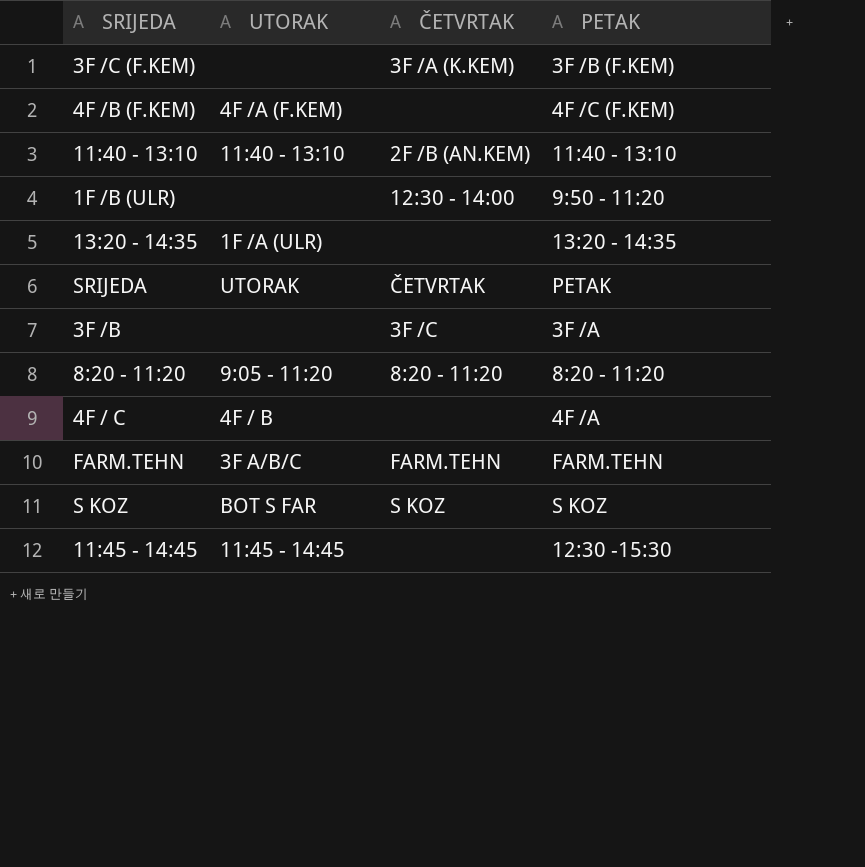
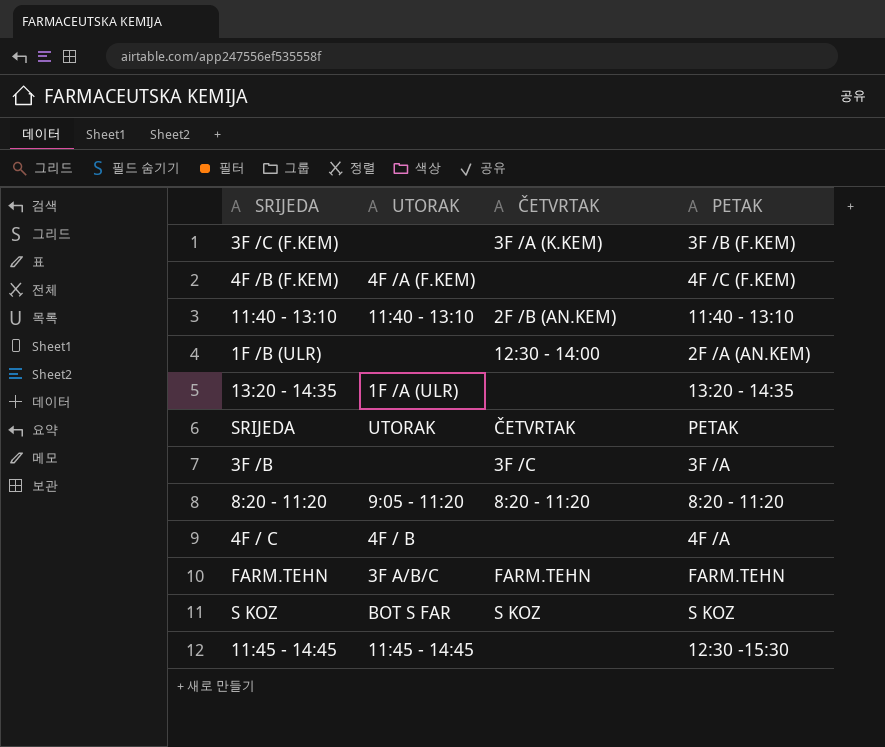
1F /B (ULR) | PETAK: 9:50 - 11:20 -> 2F /A (AN.KEM)

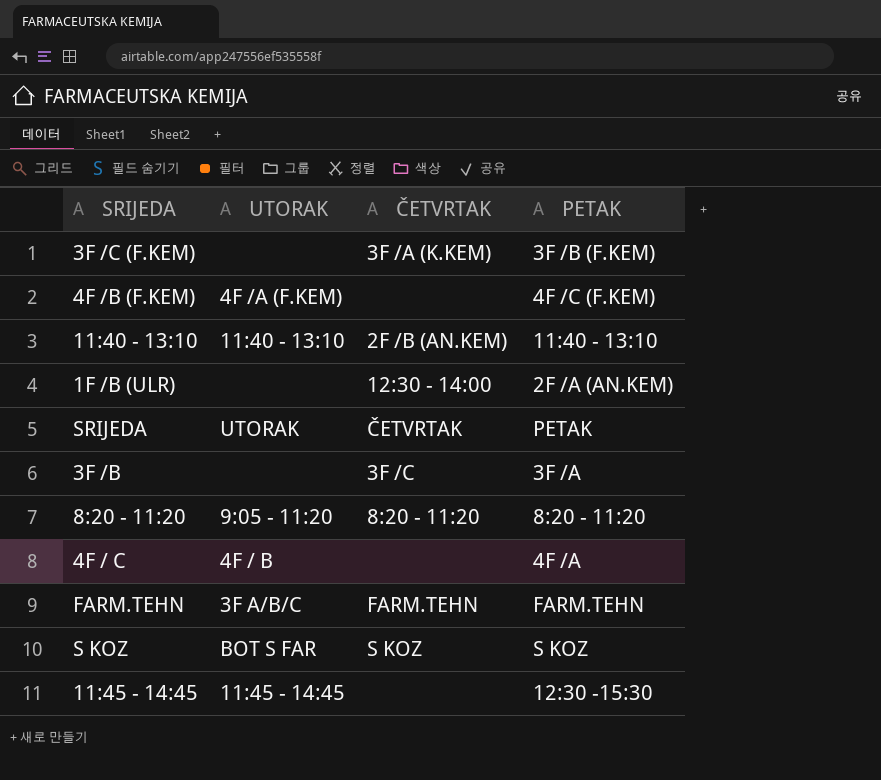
row 13:20 - 14:35: 1F /A (ULR) | none | 13:20 - 14:35 -> none

